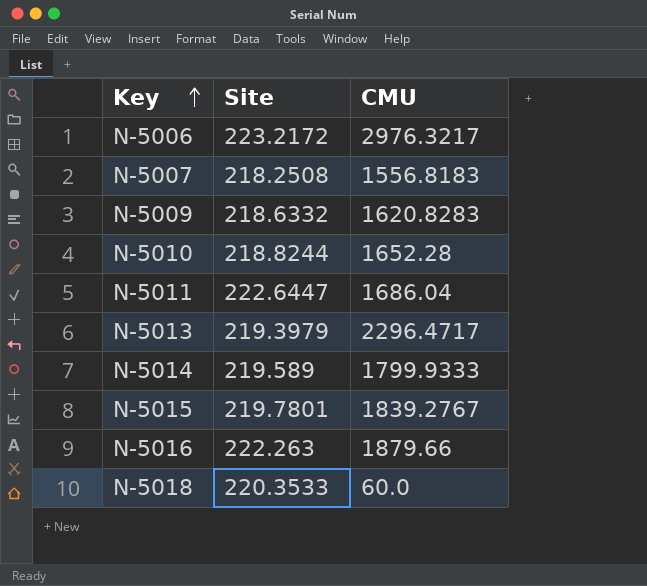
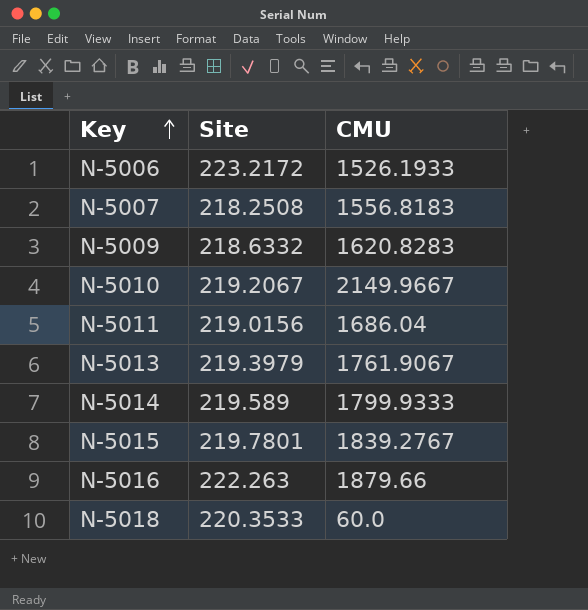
N-5006 | CMU: 2976.3217 -> 1526.1933
N-5010 | Site: 218.8244 -> 219.2067
N-5010 | CMU: 1652.28 -> 2149.9667
N-5011 | Site: 222.6447 -> 219.0156
N-5013 | CMU: 2296.4717 -> 1761.9067

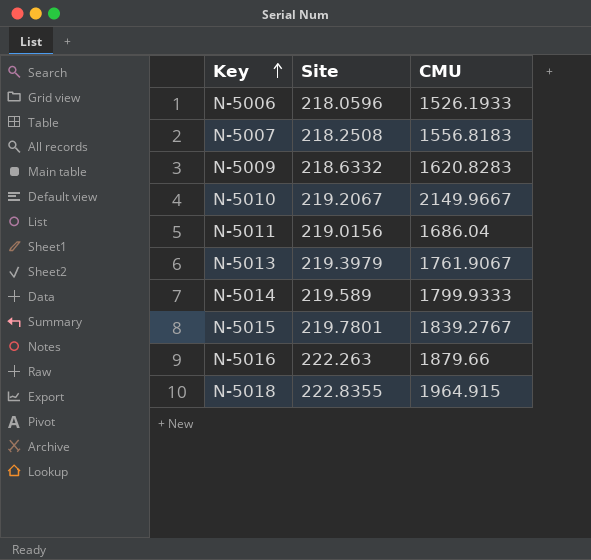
N-5006 | Site: 223.2172 -> 218.0596
N-5018 | Site: 220.3533 -> 222.8355
N-5018 | CMU: 60.0 -> 1964.915

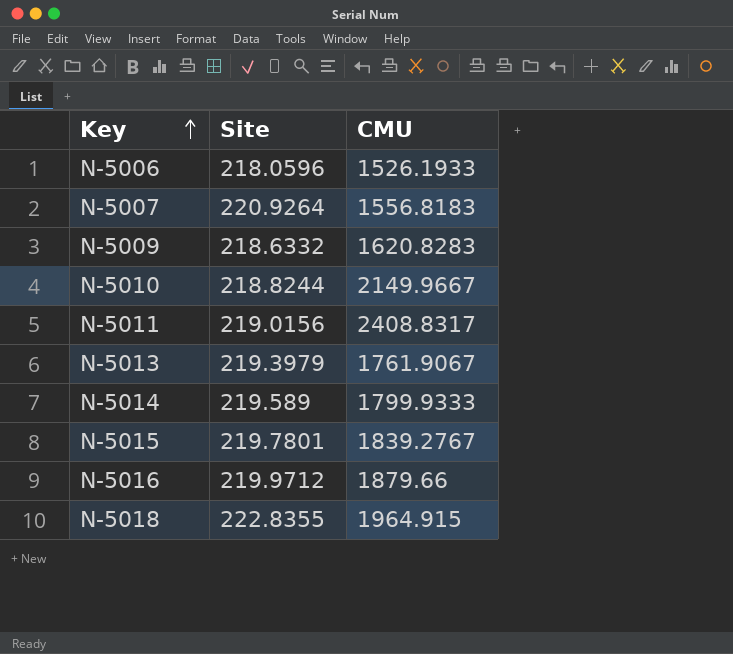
N-5007 | Site: 218.2508 -> 220.9264
N-5010 | Site: 219.2067 -> 218.8244
N-5011 | CMU: 1686.04 -> 2408.8317
N-5016 | Site: 222.263 -> 219.9712

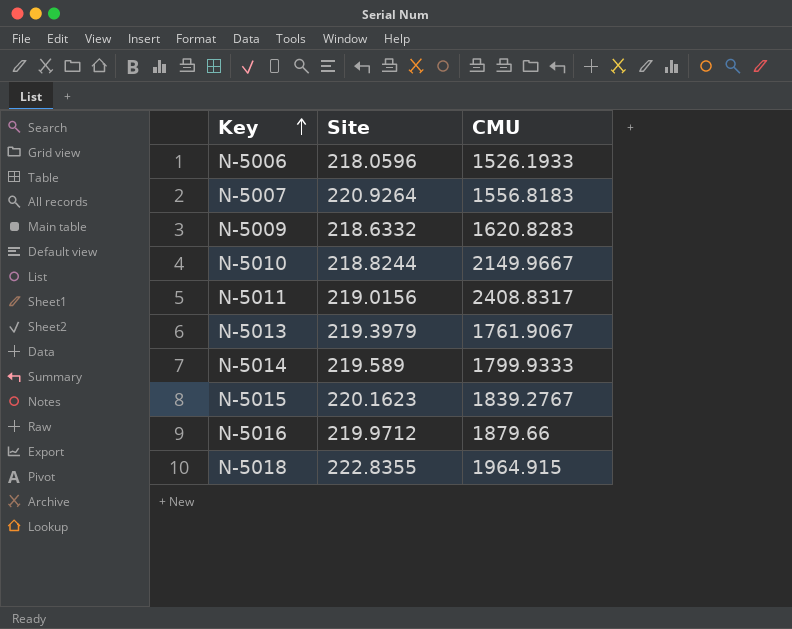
N-5015 | Site: 219.7801 -> 220.1623

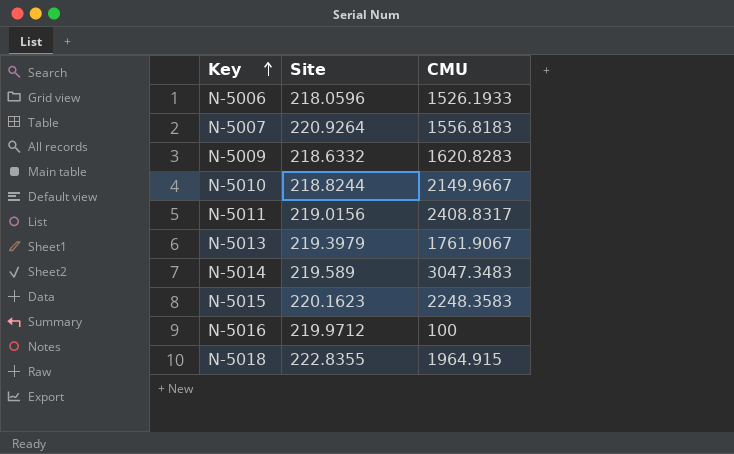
N-5014 | CMU: 1799.9333 -> 3047.3483
N-5015 | CMU: 1839.2767 -> 2248.3583
N-5016 | CMU: 1879.66 -> 100

